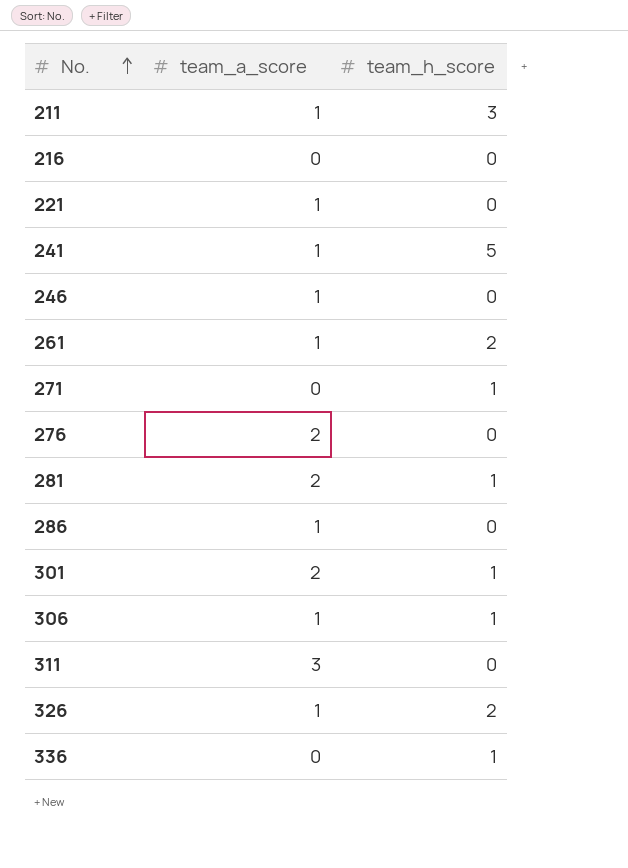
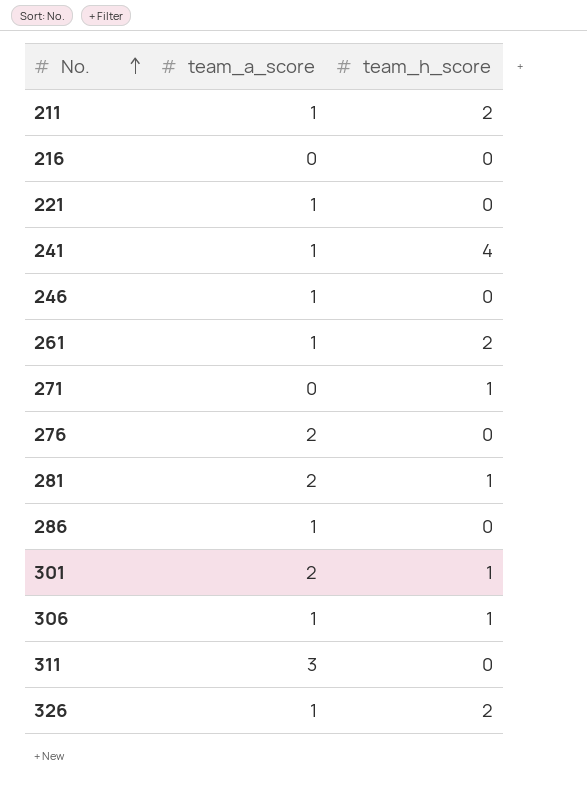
row 336: 0 | 1 -> none
211 | team_h_score: 3 -> 2
241 | team_h_score: 5 -> 4

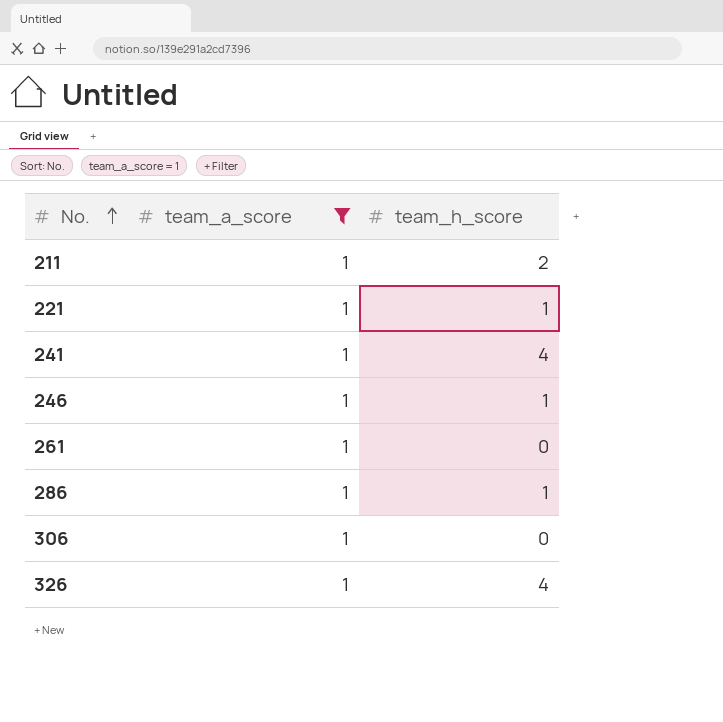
filter: none -> team_a_score = 1
221 | team_h_score: 0 -> 1
246 | team_h_score: 0 -> 1
261 | team_h_score: 2 -> 0
286 | team_h_score: 0 -> 1
306 | team_h_score: 1 -> 0
326 | team_h_score: 2 -> 4

